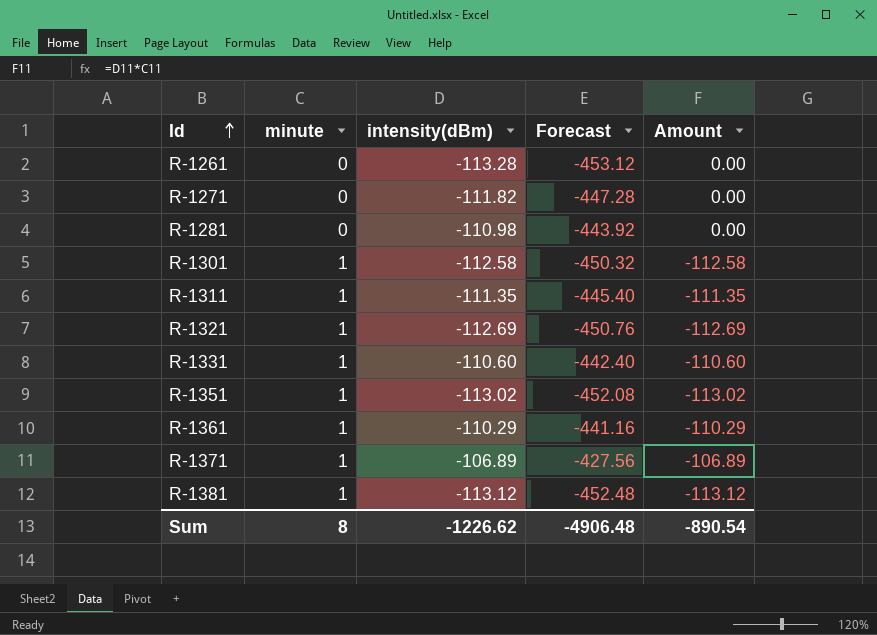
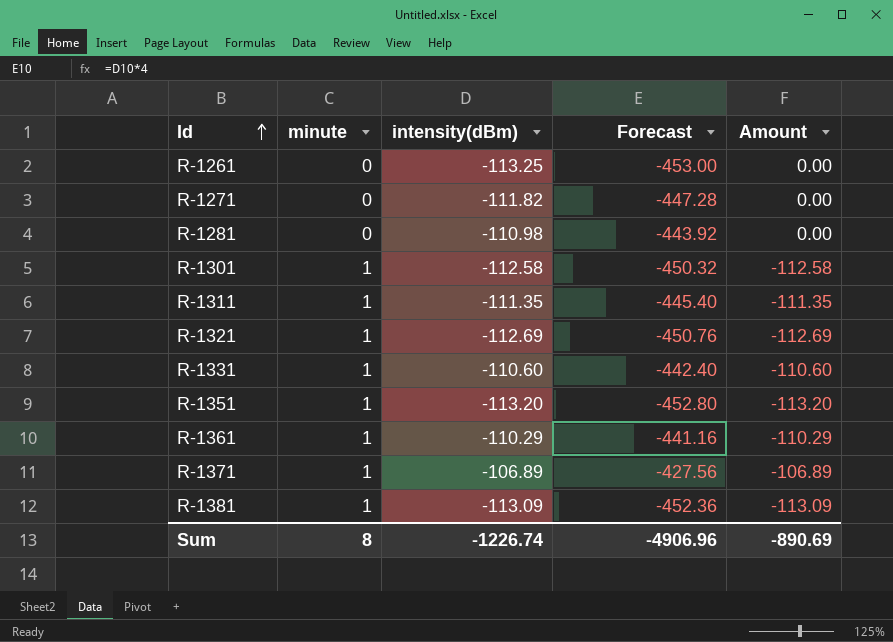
R-1261 | intensity(dBm): -113.28 -> -113.25
R-1261 | Forecast: -453.12 -> -453.00
R-1351 | intensity(dBm): -113.02 -> -113.20
R-1351 | Forecast: -452.08 -> -452.80
R-1351 | Amount: -113.02 -> -113.20
R-1381 | intensity(dBm): -113.12 -> -113.09
R-1381 | Forecast: -452.48 -> -452.36
R-1381 | Amount: -113.12 -> -113.09
Sum | intensity(dBm): -1226.62 -> -1226.74
Sum | Forecast: -4906.48 -> -4906.96
Sum | Amount: -890.54 -> -890.69

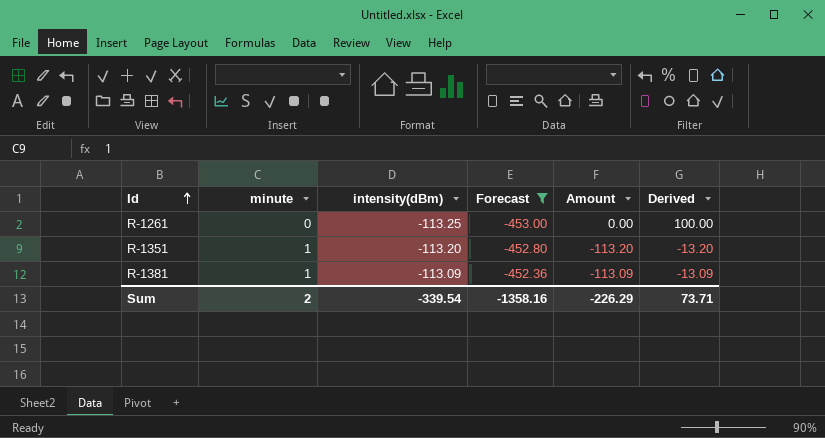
filter: none -> Forecast <= -452.36
column Derived | formula: none -> [Amount] + 100
Sum | minute: 8 -> 2
Sum | intensity(dBm): -1226.74 -> -339.54
Sum | Forecast: -4906.96 -> -1358.16
Sum | Amount: -890.69 -> -226.29

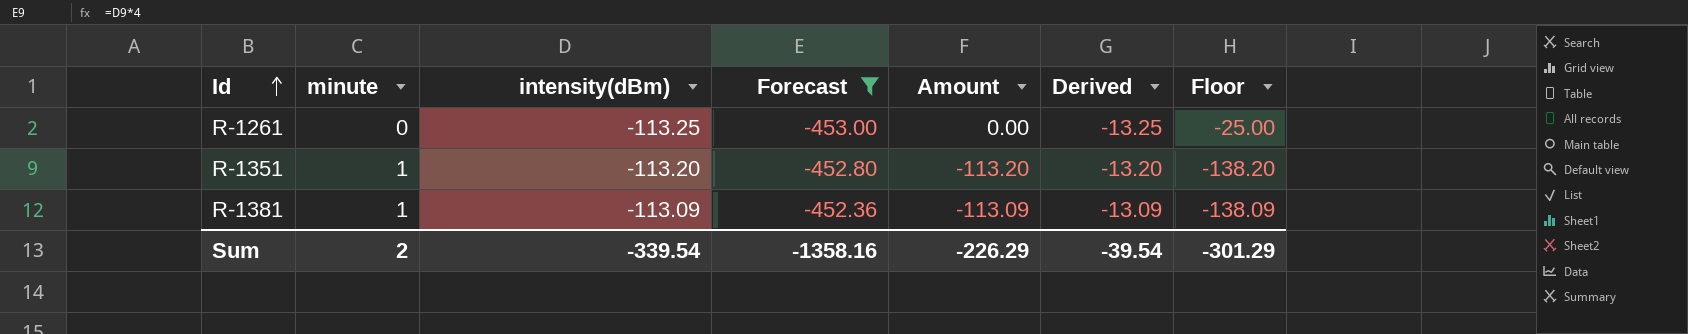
column Derived | formula: [Amount] + 100 -> [intensity(dBm)] + 100
column Floor | formula: none -> [Amount] - 25
Sum | Derived: 73.71 -> -39.54

